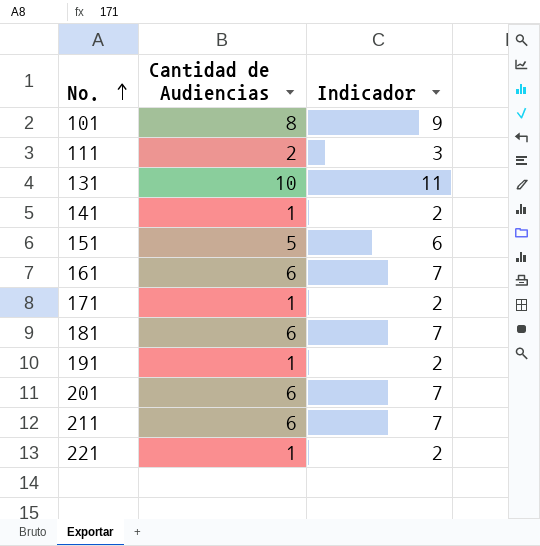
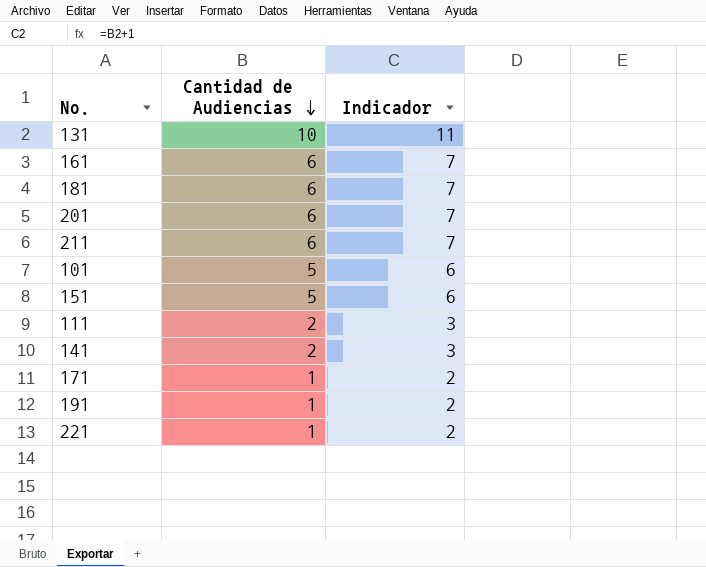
row order: No. ascending -> Cantidad de Audiencias descending
101 | Cantidad de Audiencias: 8 -> 5
101 | Indicador: 9 -> 6
141 | Cantidad de Audiencias: 1 -> 2
141 | Indicador: 2 -> 3

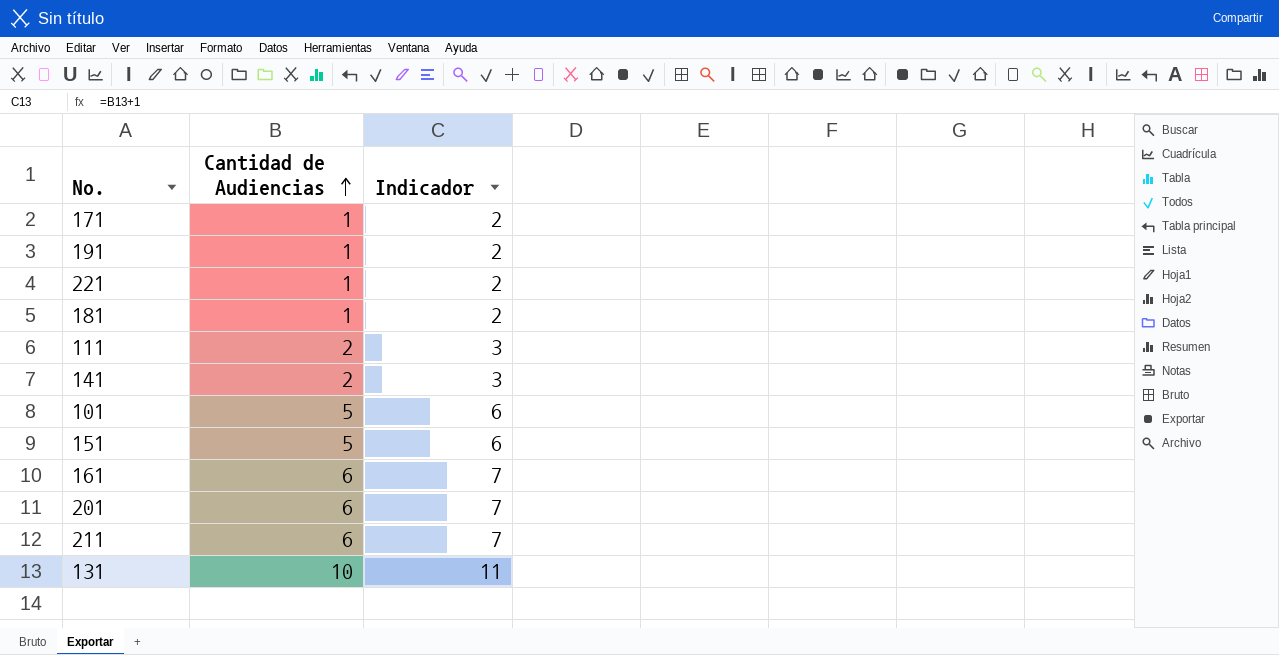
row order: Cantidad de Audiencias descending -> Cantidad de Audiencias ascending
181 | Cantidad de Audiencias: 6 -> 1
181 | Indicador: 7 -> 2

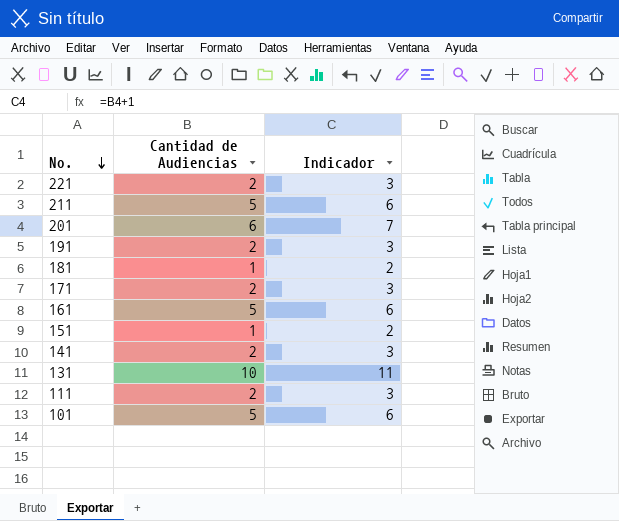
row order: Cantidad de Audiencias ascending -> No. descending
221 | Cantidad de Audiencias: 1 -> 2
221 | Indicador: 2 -> 3
211 | Cantidad de Audiencias: 6 -> 5
211 | Indicador: 7 -> 6
191 | Cantidad de Audiencias: 1 -> 2
191 | Indicador: 2 -> 3
171 | Cantidad de Audiencias: 1 -> 2
171 | Indicador: 2 -> 3
161 | Cantidad de Audiencias: 6 -> 5
161 | Indicador: 7 -> 6
151 | Cantidad de Audiencias: 5 -> 1
151 | Indicador: 6 -> 2

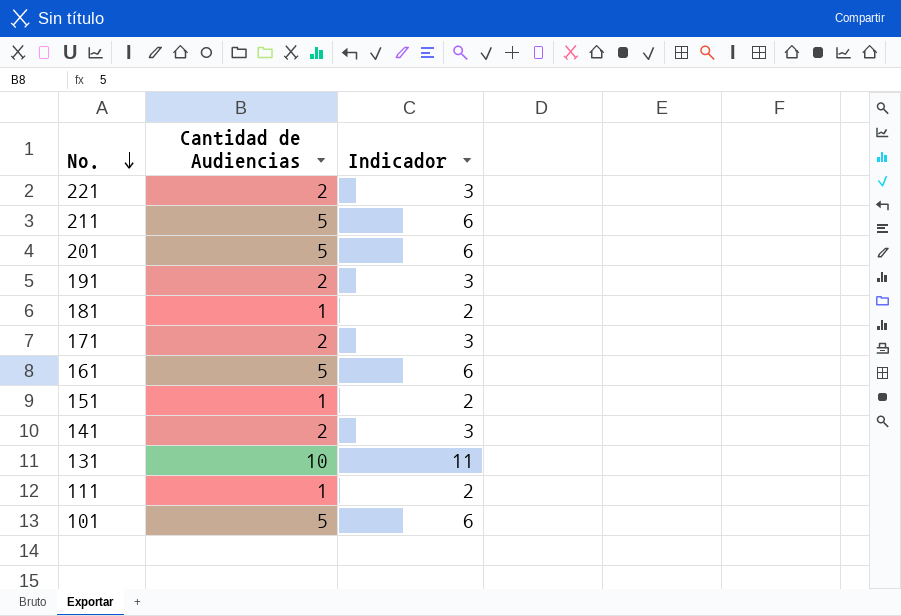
201 | Cantidad de Audiencias: 6 -> 5
201 | Indicador: 7 -> 6
111 | Cantidad de Audiencias: 2 -> 1
111 | Indicador: 3 -> 2

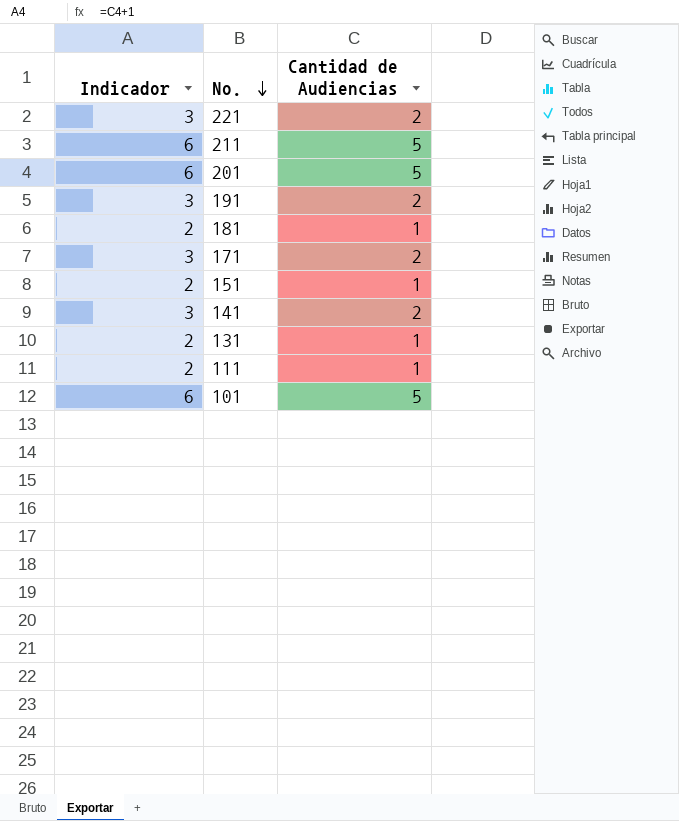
column Indicador | position: 3 -> 1
row 161: 5 | 6 -> none
131 | Indicador: 11 -> 2
131 | Cantidad de Audiencias: 10 -> 1

